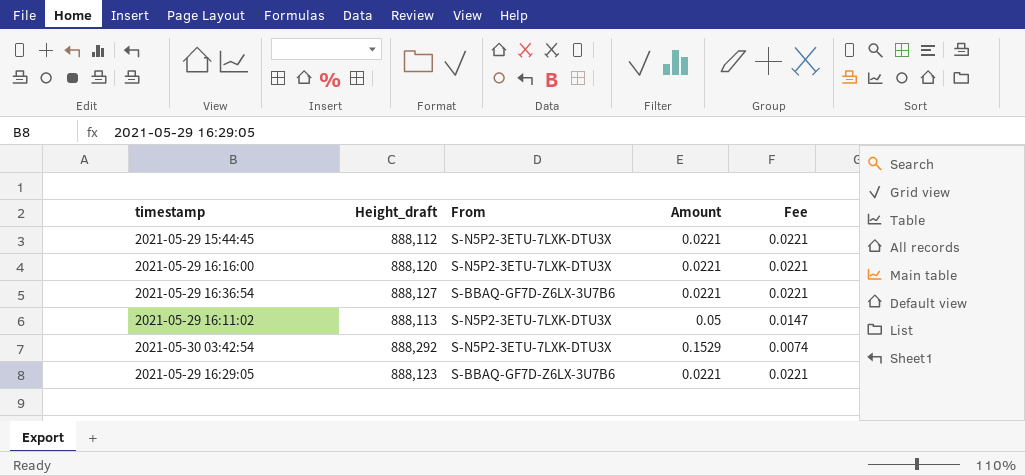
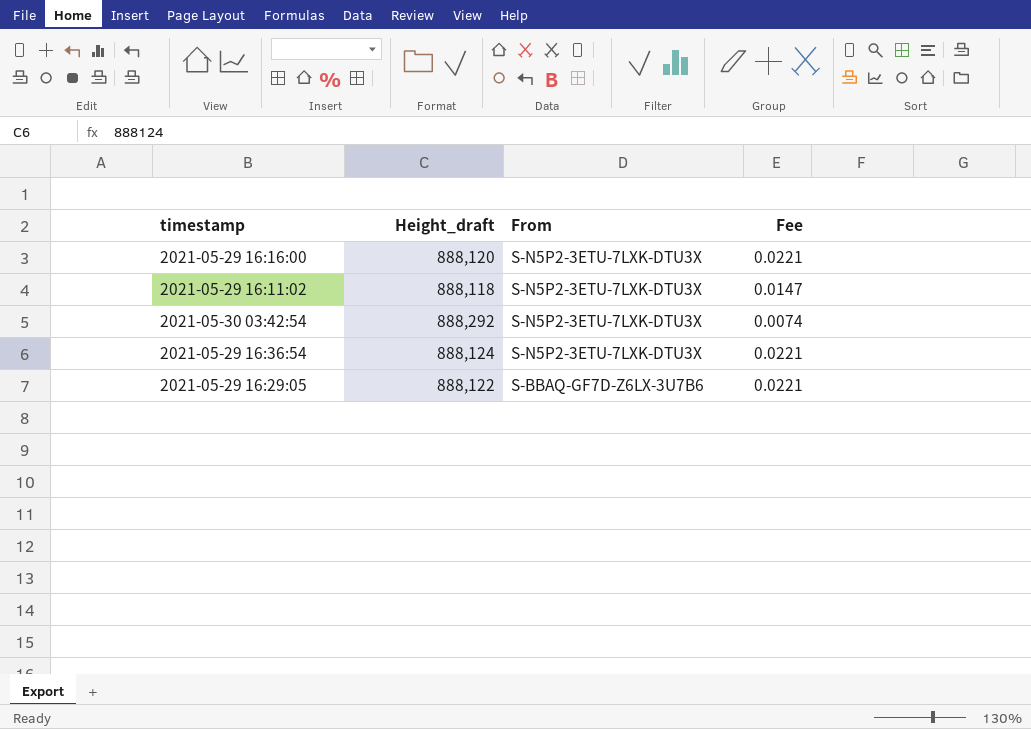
row order: none -> From descending
column Amount | position: 4 -> none
row 2021-05-29 15:44:45: 888,112 | S-N5P2-3ETU-7LXK-DTU3X | 0.0221 | 0.0221 -> none
2021-05-29 16:11:02 | Height_draft: 888,113 -> 888,118
2021-05-29 16:36:54 | Height_draft: 888,127 -> 888,124
2021-05-29 16:36:54 | From: S-BBAQ-GF7D-Z6LX-3U7B6 -> S-N5P2-3ETU-7LXK-DTU3X
2021-05-29 16:29:05 | Height_draft: 888,123 -> 888,122

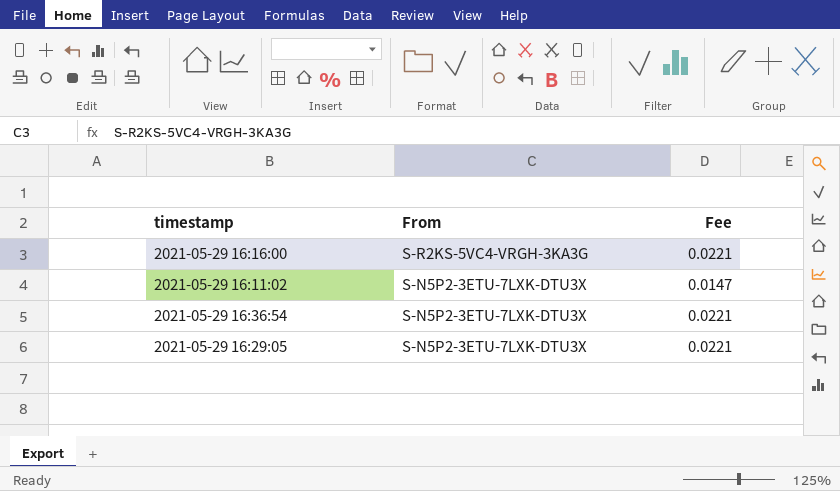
column Height_draft | position: 2 -> none
row 2021-05-30 03:42:54: 888,292 | S-N5P2-3ETU-7LXK-DTU3X | 0.0074 -> none
2021-05-29 16:16:00 | From: S-N5P2-3ETU-7LXK-DTU3X -> S-R2KS-5VC4-VRGH-3KA3G
2021-05-29 16:29:05 | From: S-BBAQ-GF7D-Z6LX-3U7B6 -> S-N5P2-3ETU-7LXK-DTU3X

